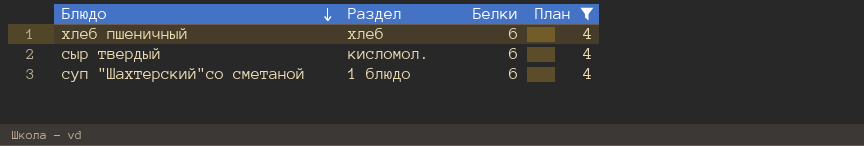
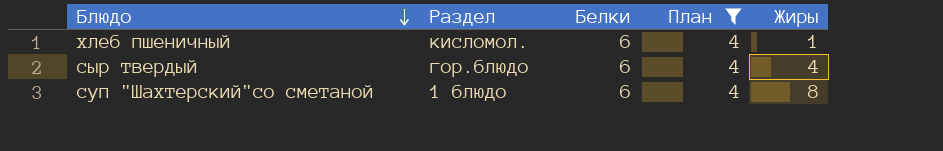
column Жиры | position: none -> 5
хлеб пшеничный | Раздел: хлеб -> кисломол.
сыр твердый | Раздел: кисломол. -> гор.блюдо

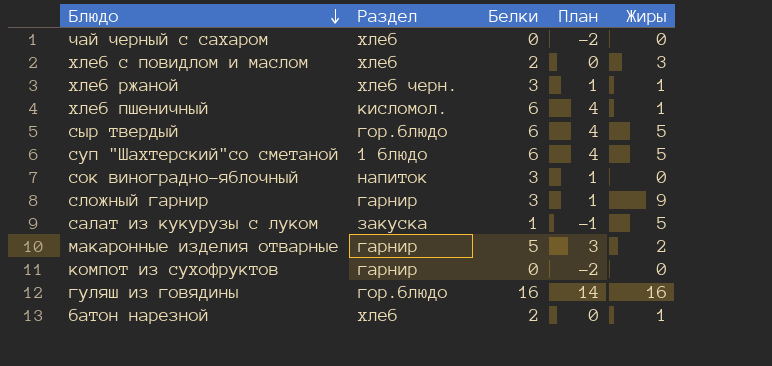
filter: План = 4 -> none
сыр твердый | Жиры: 4 -> 5
суп "Шахтерский"со сметаной | Жиры: 8 -> 5

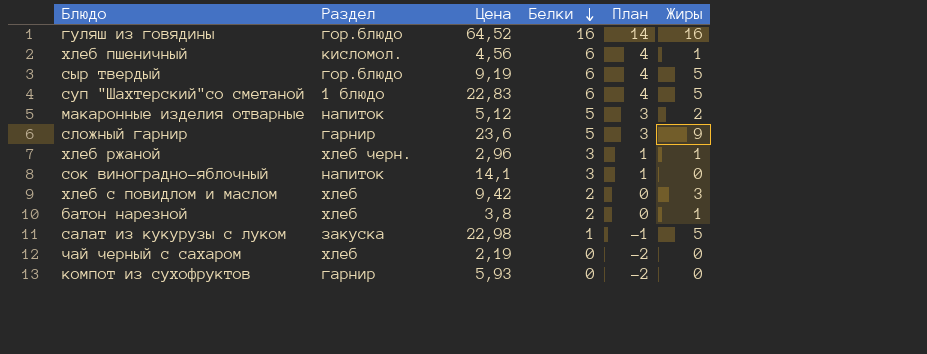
row order: Блюдо descending -> Белки descending
column Цена | position: none -> 3
макаронные изделия отварные | Раздел: гарнир -> напиток
сложный гарнир | Белки: 3 -> 5
сложный гарнир | План: 1 -> 3

